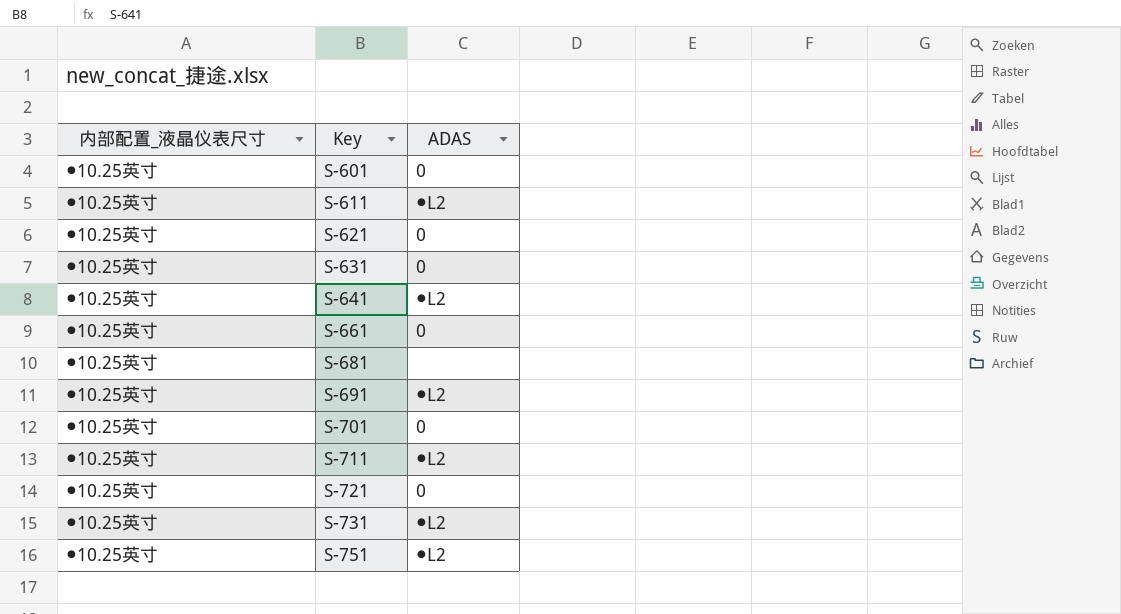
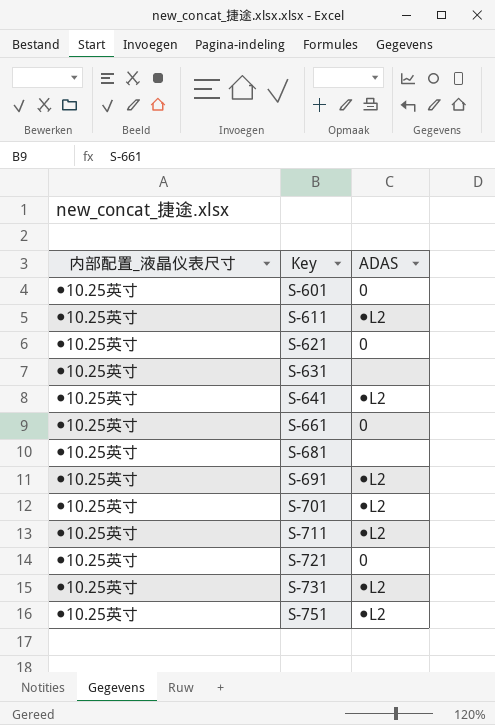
S-631 | ADAS: 0 -> none
S-701 | ADAS: 0 -> ●L2

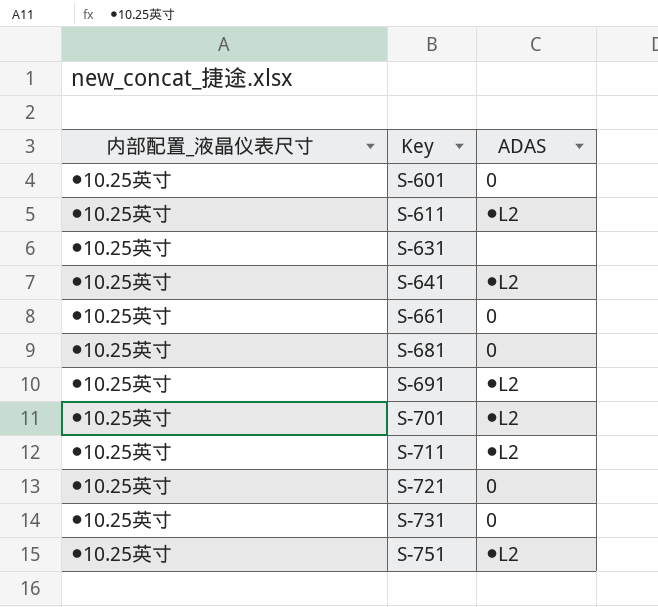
row S-621: ●10.25英寸 | 0 -> none
S-681 | ADAS: none -> 0
S-731 | ADAS: ●L2 -> 0

